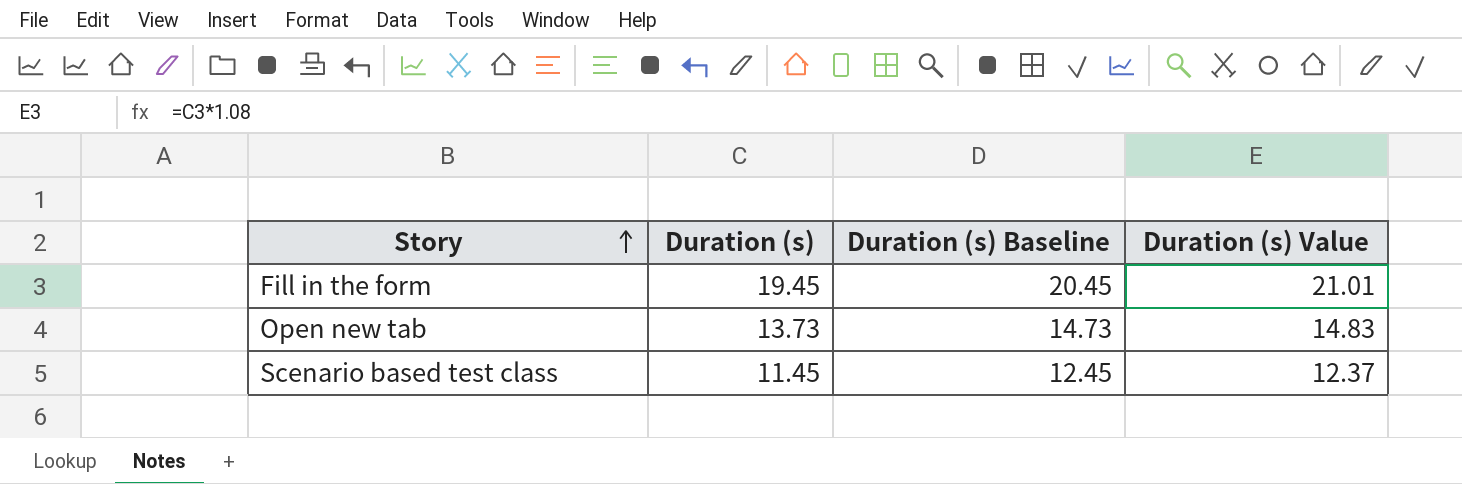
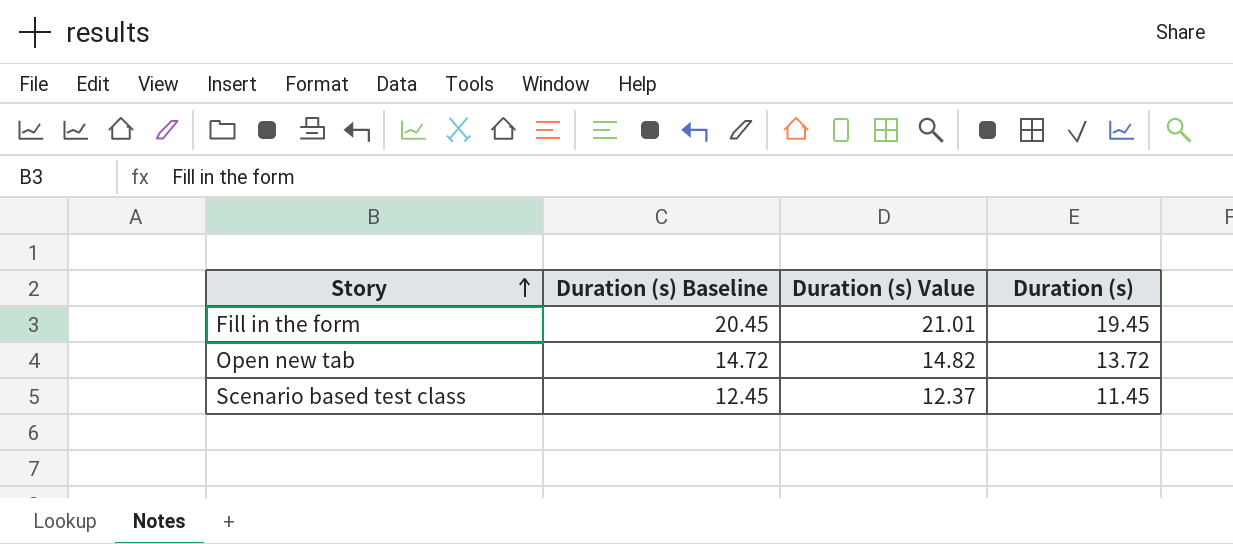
column Duration (s) | position: 2 -> 4
Open new tab | Duration (s) Baseline: 14.73 -> 14.72
Open new tab | Duration (s) Value: 14.83 -> 14.82
Open new tab | Duration (s): 13.73 -> 13.72

